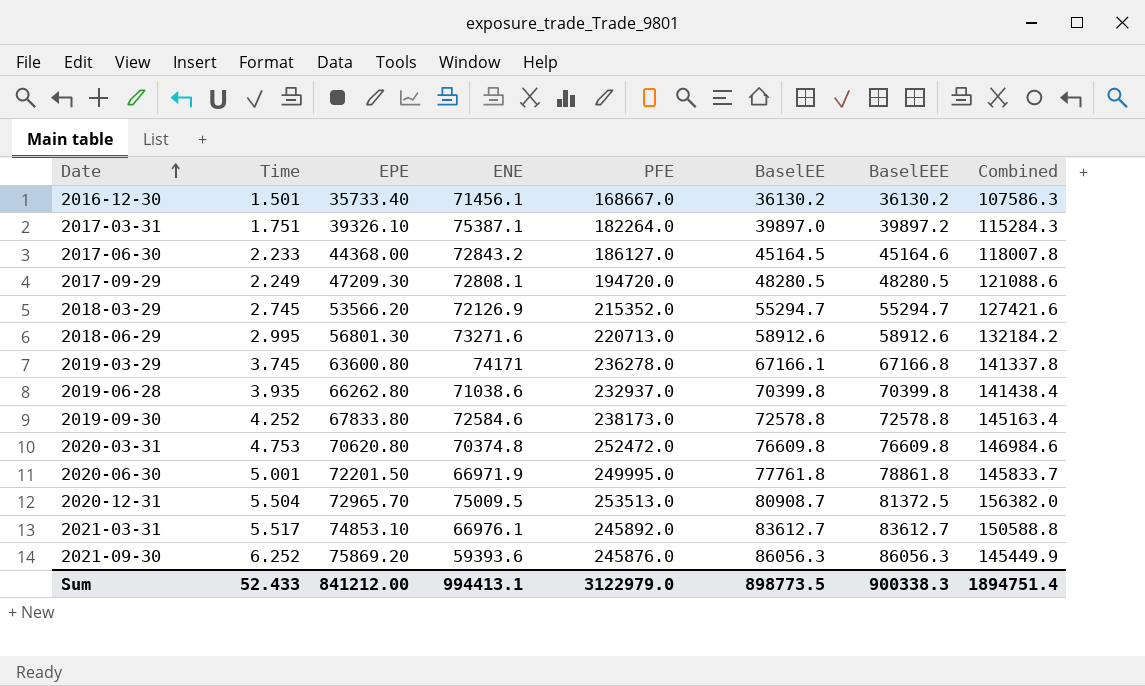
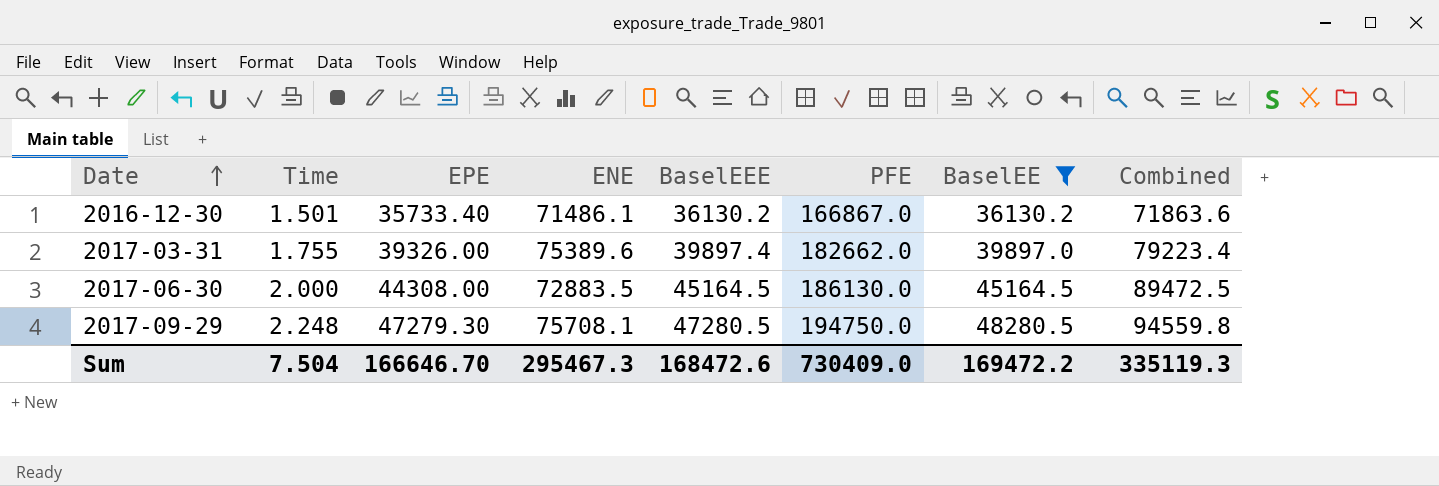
filter: none -> BaselEE <= 48280.5
column BaselEEE | position: 7 -> 5
column Combined | formula: [ENE] + [BaselEEE] -> [EPE] + [BaselEEE]
2016-12-30 | ENE: 71456.1 -> 71486.1
2016-12-30 | PFE: 168667.0 -> 166867.0
2017-03-31 | Time: 1.751 -> 1.755
2017-03-31 | EPE: 39326.10 -> 39326.00
2017-03-31 | ENE: 75387.1 -> 75389.6
2017-03-31 | BaselEEE: 39897.2 -> 39897.4
2017-03-31 | PFE: 182264.0 -> 182662.0
2017-06-30 | Time: 2.233 -> 2.000
2017-06-30 | EPE: 44368.00 -> 44308.00
2017-06-30 | ENE: 72843.2 -> 72883.5
2017-06-30 | BaselEEE: 45164.6 -> 45164.5
2017-06-30 | PFE: 186127.0 -> 186130.0
2017-09-29 | Time: 2.249 -> 2.248
2017-09-29 | EPE: 47209.30 -> 47279.30
2017-09-29 | ENE: 72808.1 -> 75708.1
2017-09-29 | BaselEEE: 48280.5 -> 47280.5
2017-09-29 | PFE: 194720.0 -> 194750.0
Sum | Time: 52.433 -> 7.504
Sum | EPE: 841212.00 -> 166646.70
Sum | ENE: 994413.1 -> 295467.3
Sum | BaselEEE: 900338.3 -> 168472.6
Sum | PFE: 3122979.0 -> 730409.0
Sum | BaselEE: 898773.5 -> 169472.2
Sum | Combined: 1894751.4 -> 335119.3

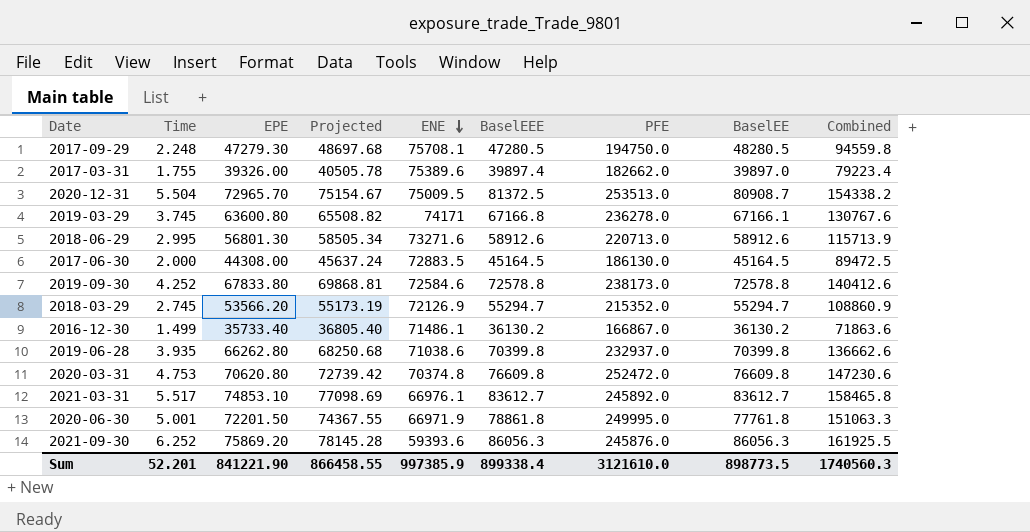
filter: BaselEE <= 48280.5 -> none
row order: Date ascending -> ENE descending
column Projected | formula: none -> [EPE] * 1.03
2016-12-30 | Time: 1.501 -> 1.499
Sum | Time: 7.504 -> 52.201
Sum | EPE: 166646.70 -> 841221.90
Sum | ENE: 295467.3 -> 997385.9
Sum | BaselEEE: 168472.6 -> 899338.4
Sum | PFE: 730409.0 -> 3121610.0
Sum | BaselEE: 169472.2 -> 898773.5
Sum | Combined: 335119.3 -> 1740560.3

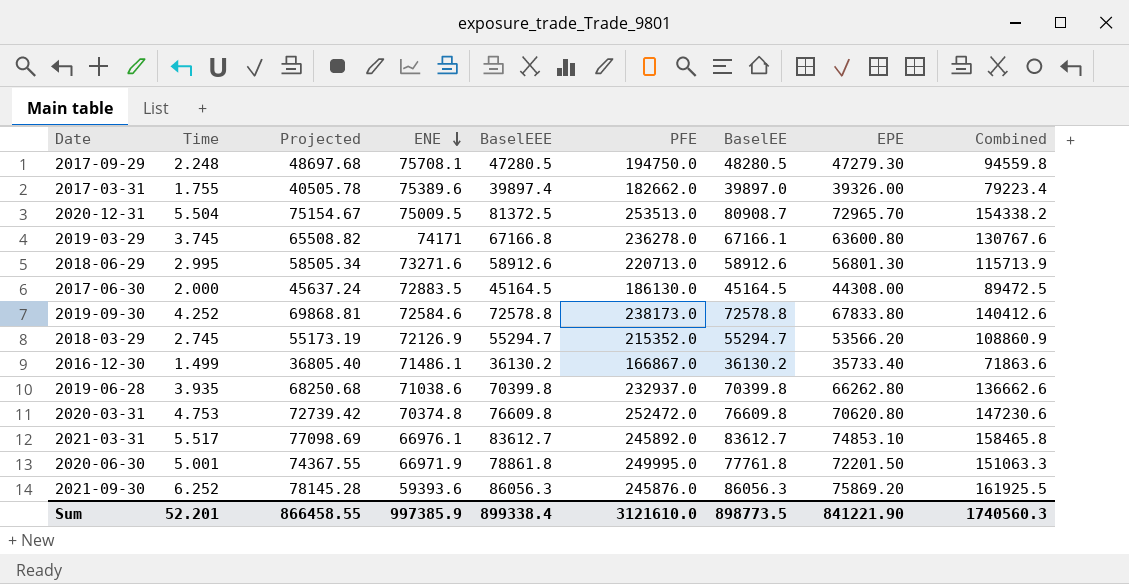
column EPE | position: 3 -> 8

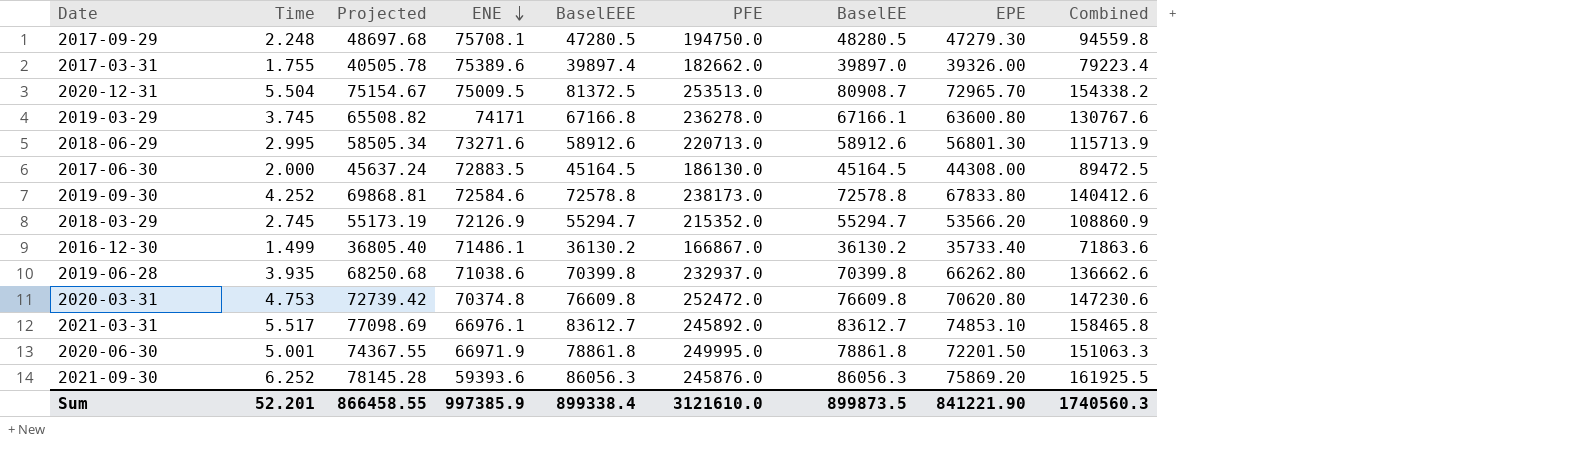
2020-06-30 | BaselEE: 77761.8 -> 78861.8
Sum | BaselEE: 898773.5 -> 899873.5

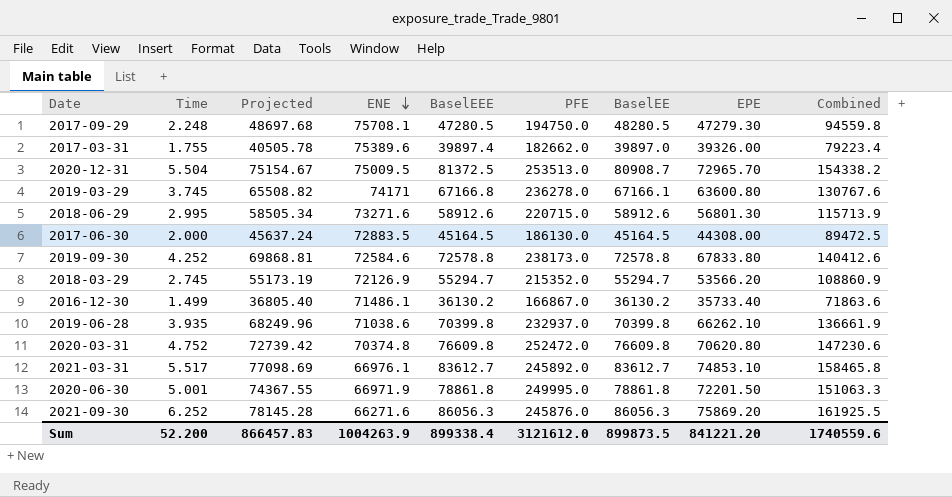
2018-06-29 | PFE: 220713.0 -> 220715.0
2019-06-28 | Projected: 68250.68 -> 68249.96
2019-06-28 | EPE: 66262.80 -> 66262.10
2019-06-28 | Combined: 136662.6 -> 136661.9
2020-03-31 | Time: 4.753 -> 4.752
2021-09-30 | ENE: 59393.6 -> 66271.6
Sum | Time: 52.201 -> 52.200
Sum | Projected: 866458.55 -> 866457.83
Sum | ENE: 997385.9 -> 1004263.9
Sum | PFE: 3121610.0 -> 3121612.0
Sum | EPE: 841221.90 -> 841221.20
Sum | Combined: 1740560.3 -> 1740559.6

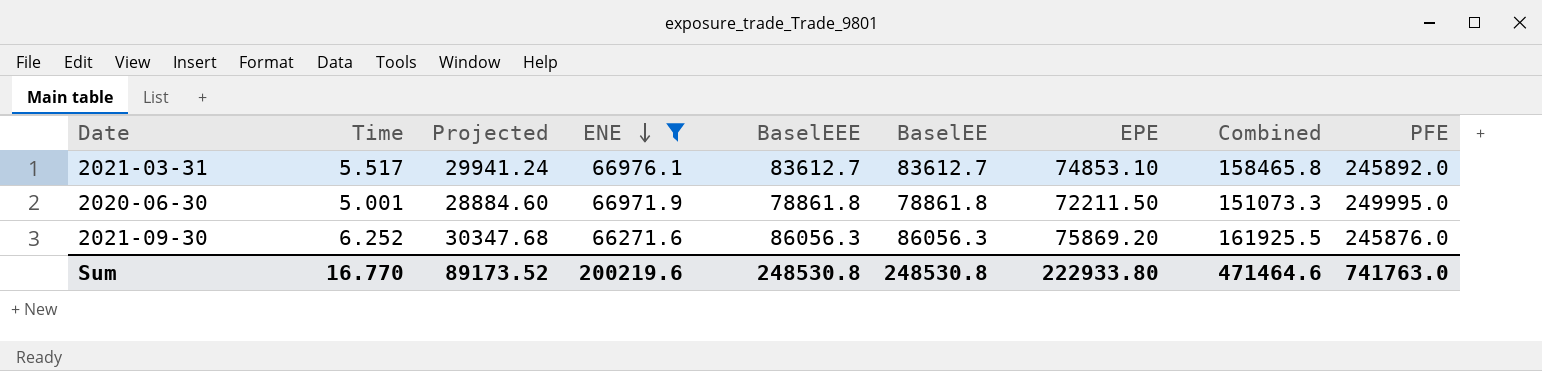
filter: none -> ENE <= 66976.1
column Projected | formula: [EPE] * 1.03 -> [EPE] * 0.4
column PFE | position: 6 -> 9
2020-06-30 | EPE: 72201.50 -> 72211.50
2020-06-30 | Combined: 151063.3 -> 151073.3
Sum | Time: 52.200 -> 16.770
Sum | Projected: 866457.83 -> 89173.52
Sum | ENE: 1004263.9 -> 200219.6
Sum | BaselEEE: 899338.4 -> 248530.8
Sum | BaselEE: 899873.5 -> 248530.8
Sum | EPE: 841221.20 -> 222933.80
Sum | Combined: 1740559.6 -> 471464.6
Sum | PFE: 3121612.0 -> 741763.0

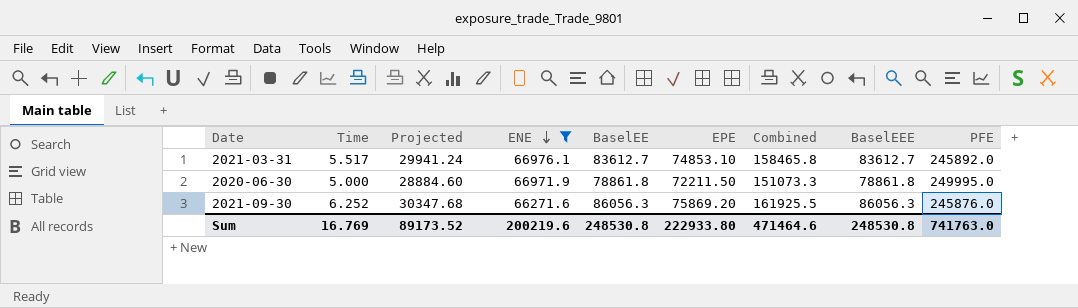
column BaselEEE | position: 5 -> 8
2020-06-30 | Time: 5.001 -> 5.000
Sum | Time: 16.770 -> 16.769

